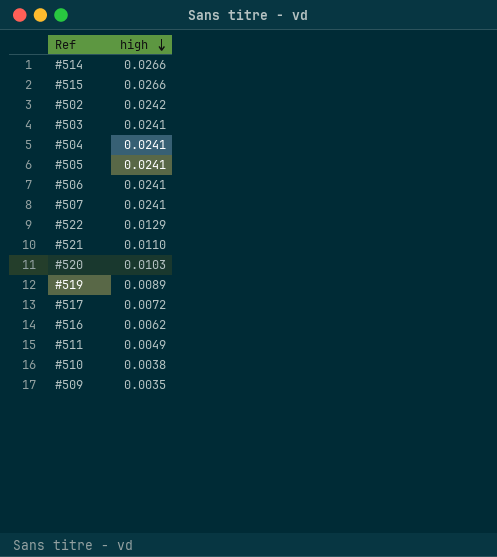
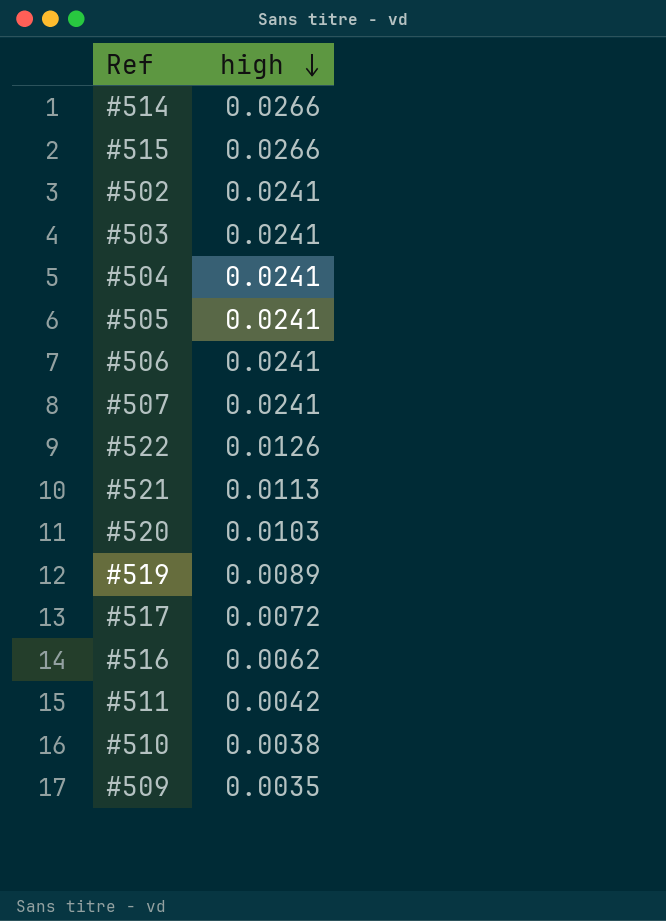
#502 | high: 0.0242 -> 0.0241
#522 | high: 0.0129 -> 0.0126
#521 | high: 0.0110 -> 0.0113
#511 | high: 0.0049 -> 0.0042

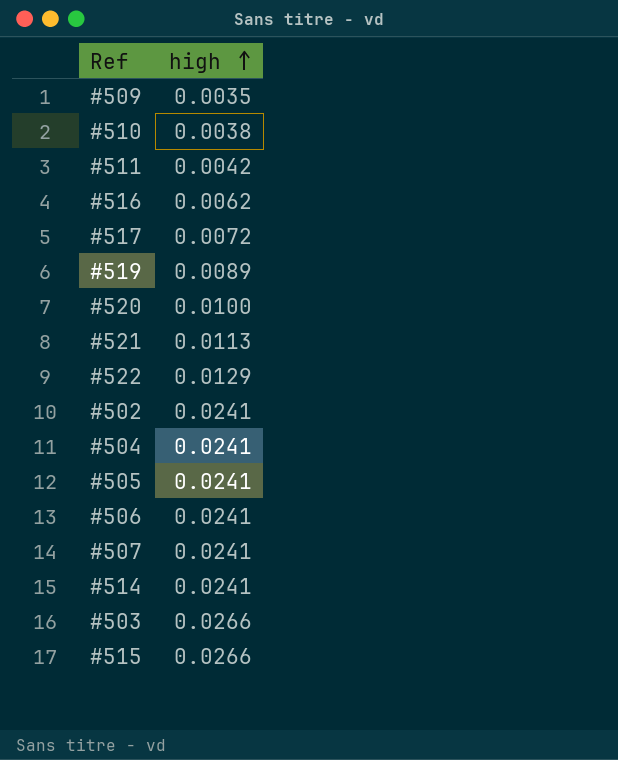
row order: high descending -> high ascending
#520 | high: 0.0103 -> 0.0100
#522 | high: 0.0126 -> 0.0129
#514 | high: 0.0266 -> 0.0241
#503 | high: 0.0241 -> 0.0266

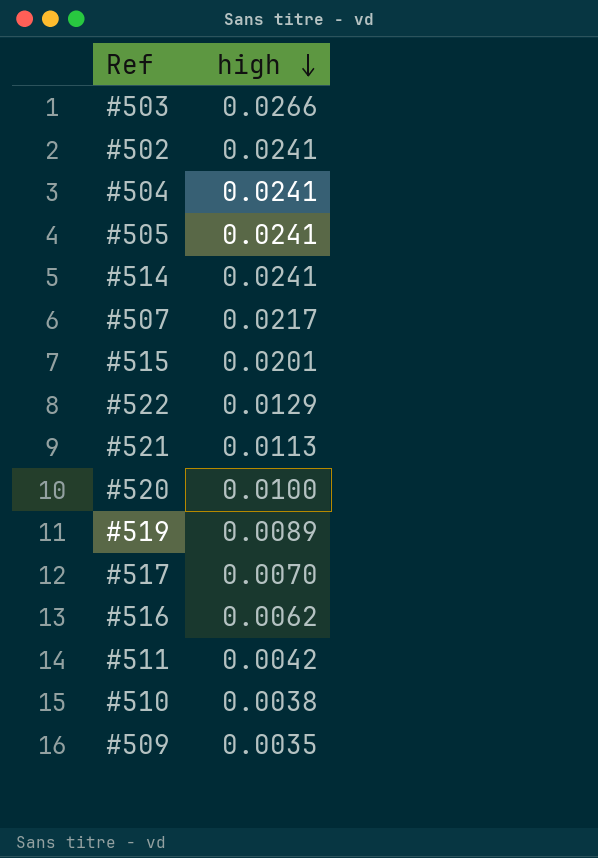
row order: high ascending -> high descending
row #506: 0.0241 -> none
#507 | high: 0.0241 -> 0.0217
#515 | high: 0.0266 -> 0.0201
#517 | high: 0.0072 -> 0.0070

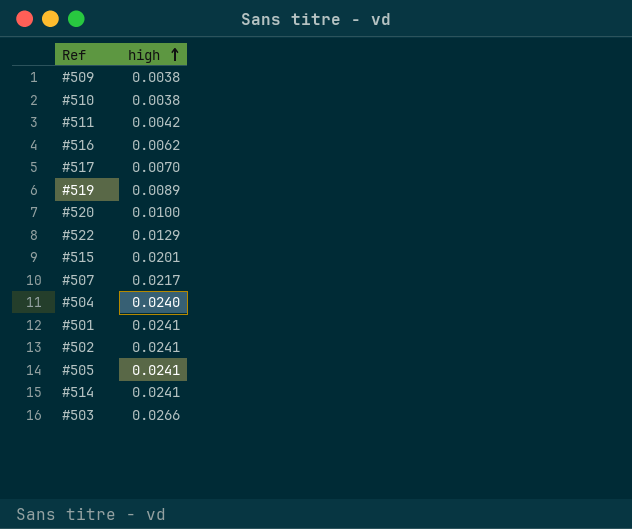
row order: high descending -> high ascending
row #521: 0.0113 -> none
#509 | high: 0.0035 -> 0.0038
#504 | high: 0.0241 -> 0.0240
row #501: none -> 0.0241

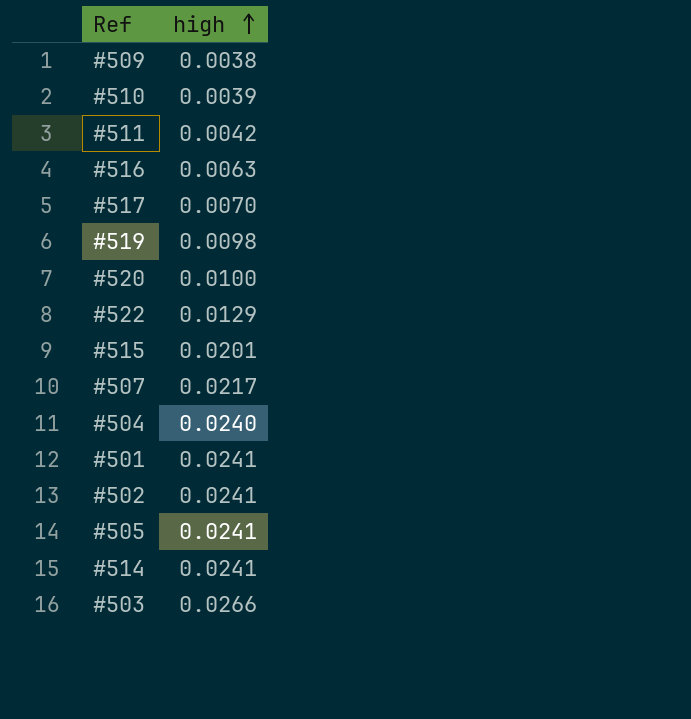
#510 | high: 0.0038 -> 0.0039
#516 | high: 0.0062 -> 0.0063
#519 | high: 0.0089 -> 0.0098

